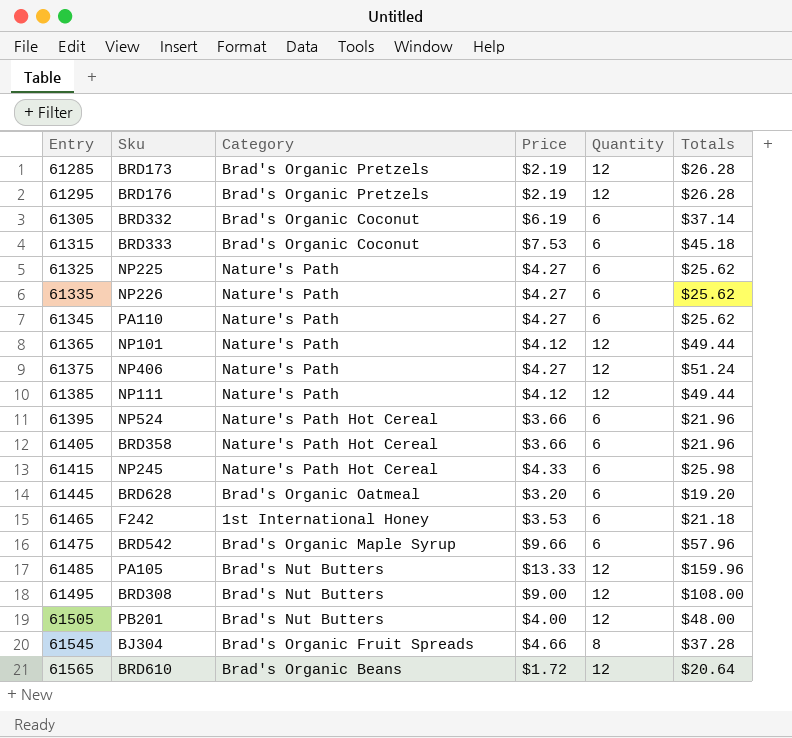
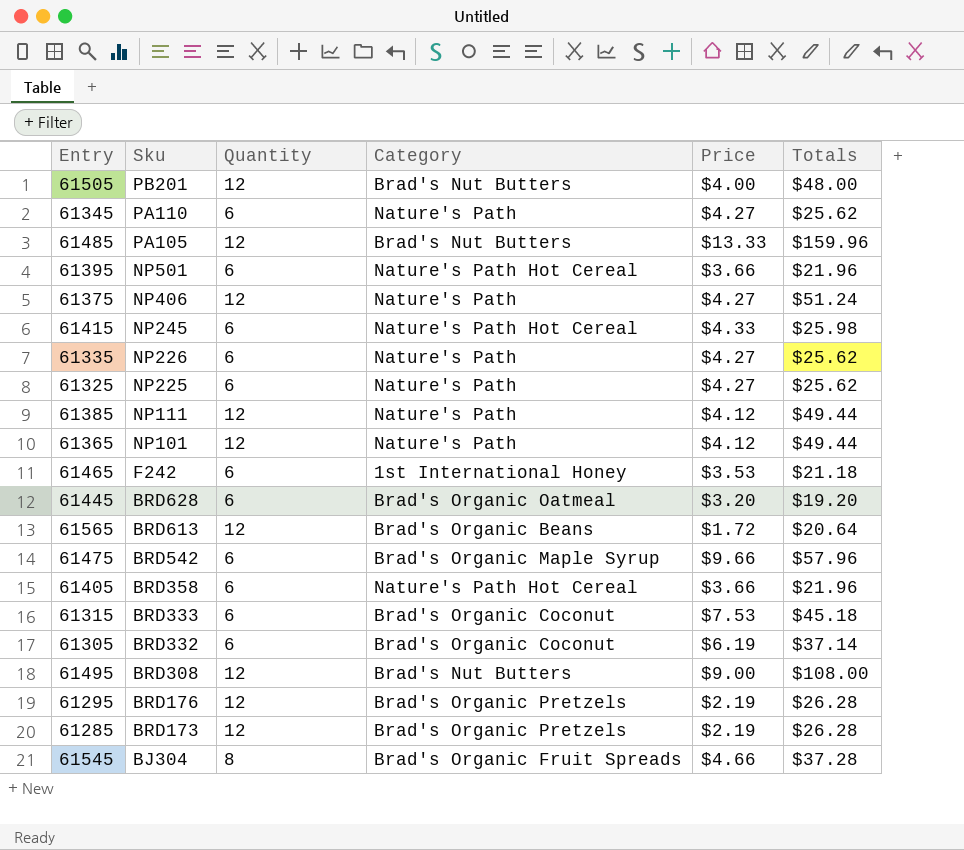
row order: Entry ascending -> Sku descending
column Quantity | position: 5 -> 3
61395 | Sku: NP524 -> NP501
61565 | Sku: BRD610 -> BRD613

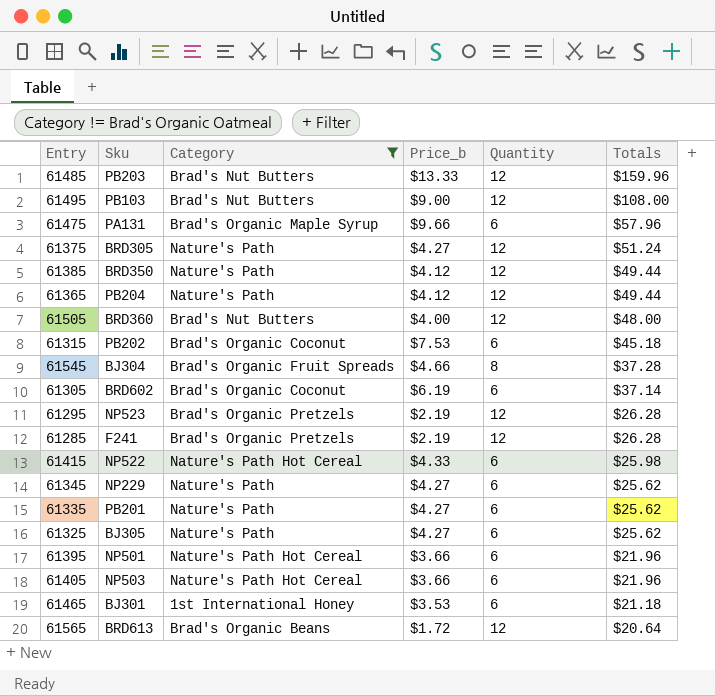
filter: none -> Category != Brad's Organic Oatmeal
row order: Sku descending -> Totals descending
column name: Price -> Price_b
column Quantity | position: 3 -> 5
61485 | Sku: PA105 -> PB203
61495 | Sku: BRD308 -> PB103
61475 | Sku: BRD542 -> PA131
61375 | Sku: NP406 -> BRD305
61385 | Sku: NP111 -> BRD350
61365 | Sku: NP101 -> PB204
61505 | Sku: PB201 -> BRD360
61315 | Sku: BRD333 -> PB202
61305 | Sku: BRD332 -> BRD602
61295 | Sku: BRD176 -> NP523
61285 | Sku: BRD173 -> F241
61415 | Sku: NP245 -> NP522
61345 | Sku: PA110 -> NP229
61335 | Sku: NP226 -> PB201
61325 | Sku: NP225 -> BJ305
61405 | Sku: BRD358 -> NP503
61465 | Sku: F242 -> BJ301

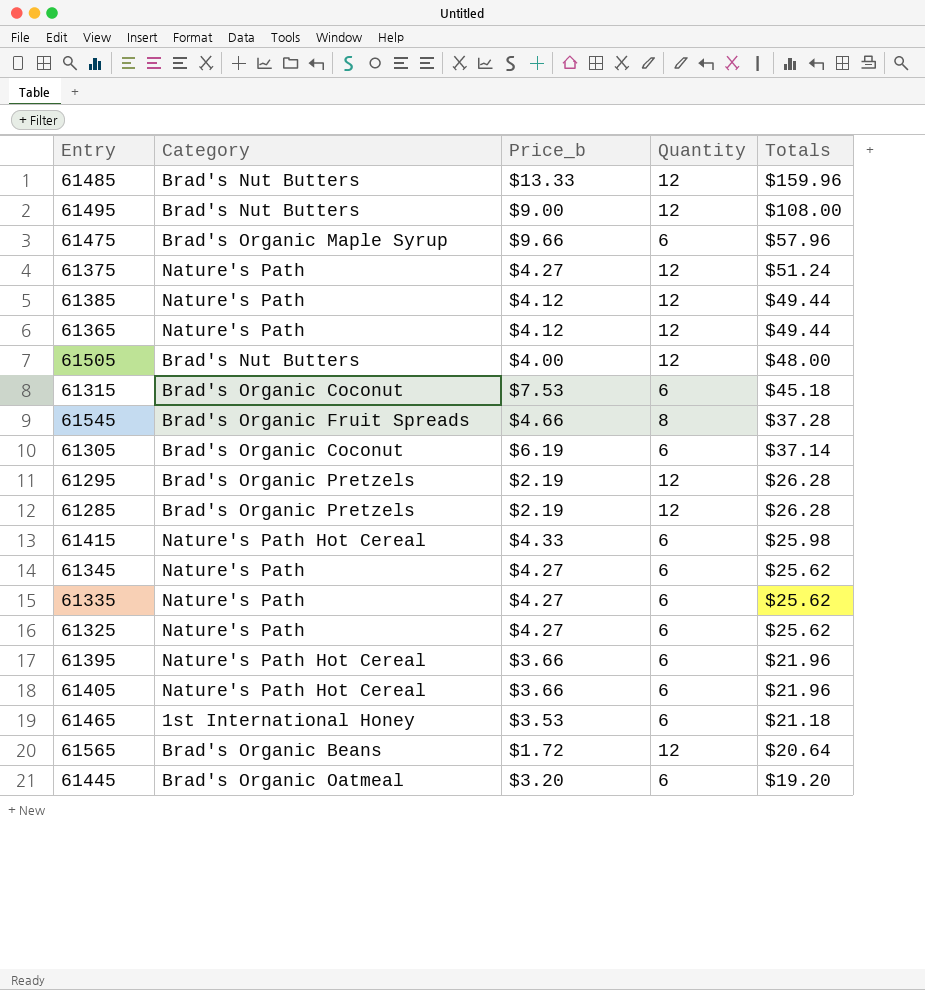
filter: Category != Brad's Organic Oatmeal -> none
column Sku | position: 2 -> none

